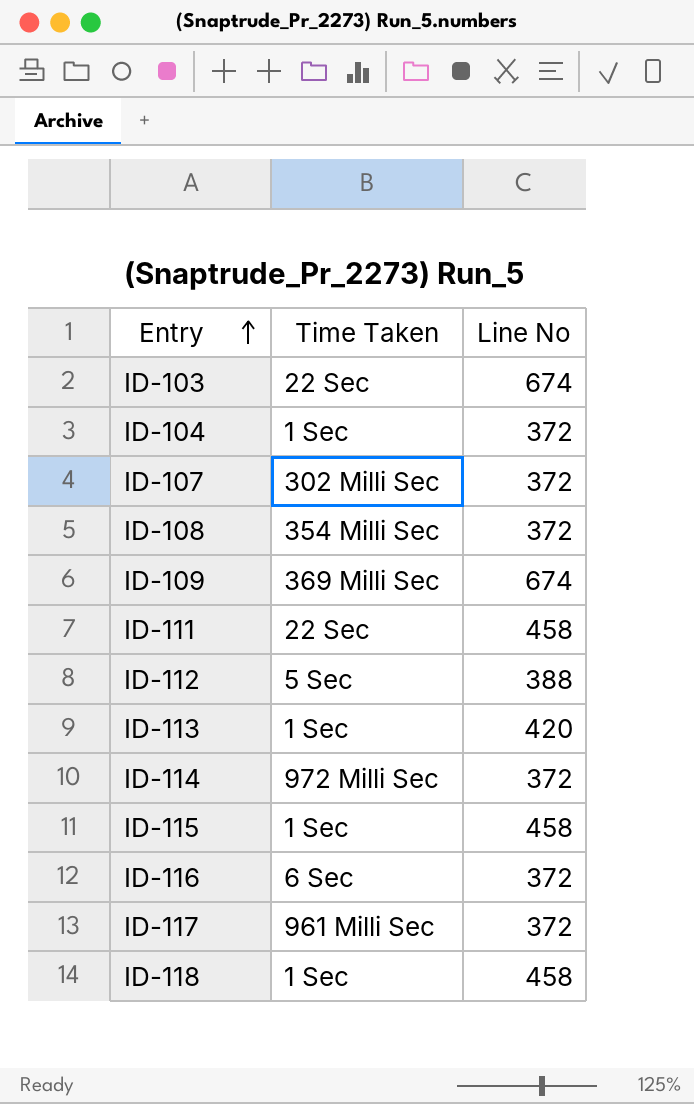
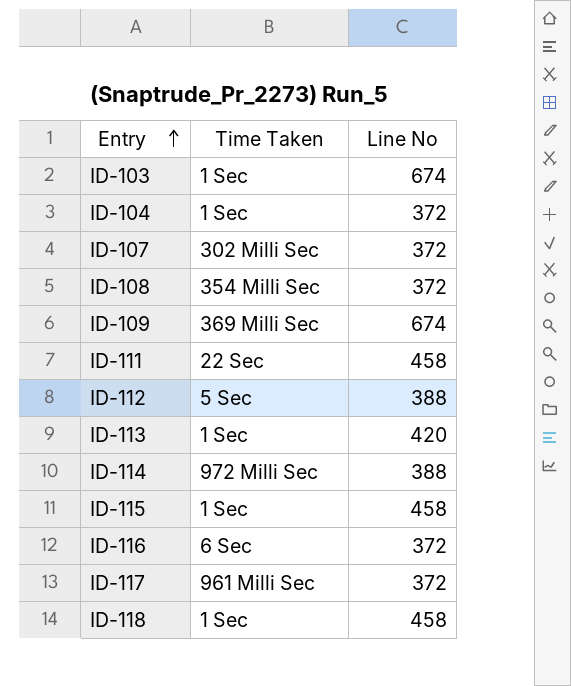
ID-103 | Time Taken: 22 Sec -> 1 Sec
ID-114 | Line No: 372 -> 388

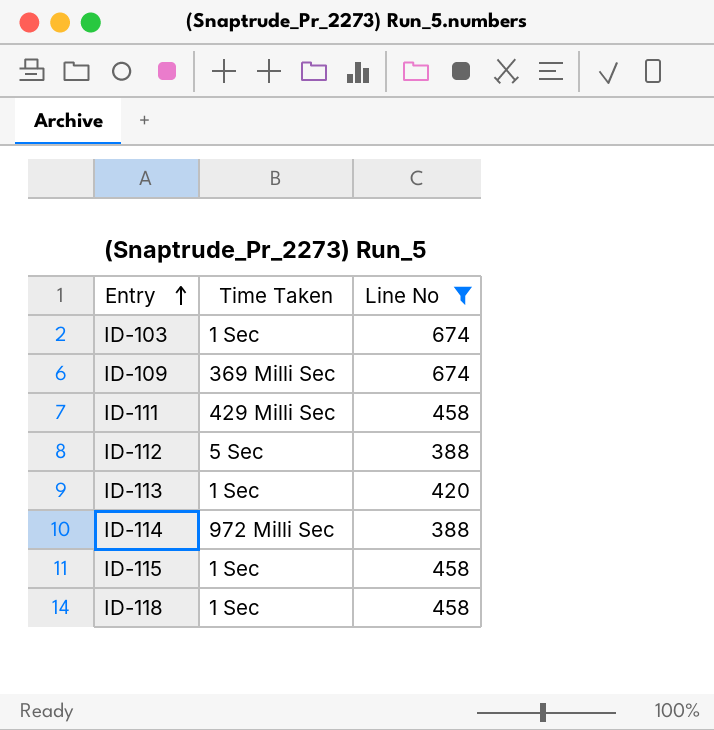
filter: none -> Line No != 372
ID-111 | Time Taken: 22 Sec -> 429 Milli Sec

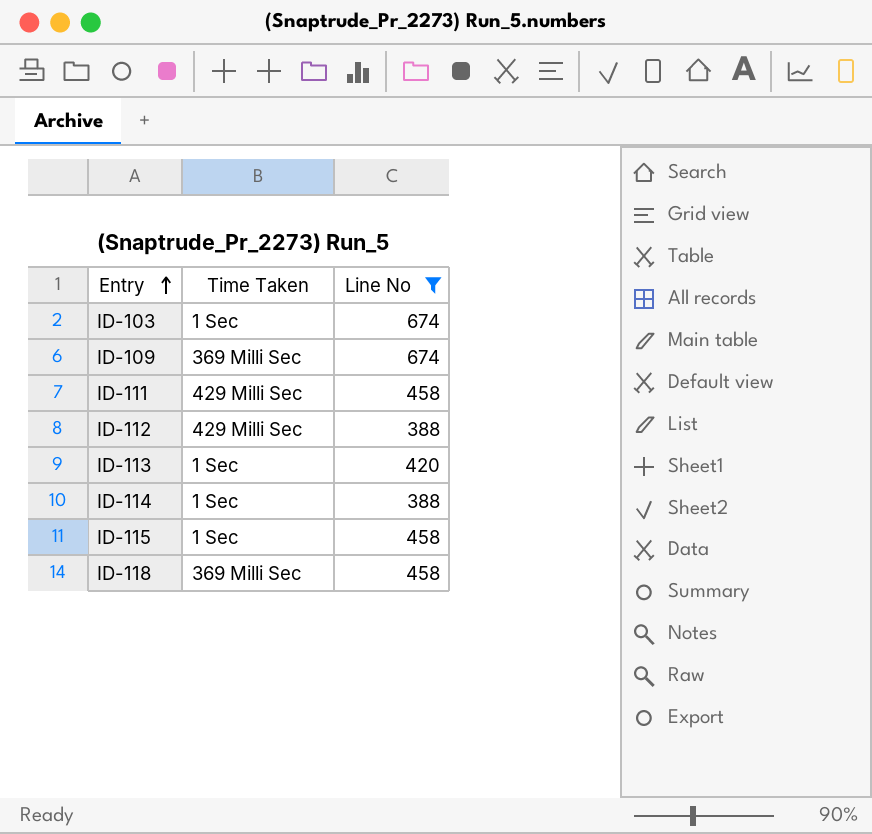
ID-112 | Time Taken: 5 Sec -> 429 Milli Sec
ID-114 | Time Taken: 972 Milli Sec -> 1 Sec
ID-118 | Time Taken: 1 Sec -> 369 Milli Sec

